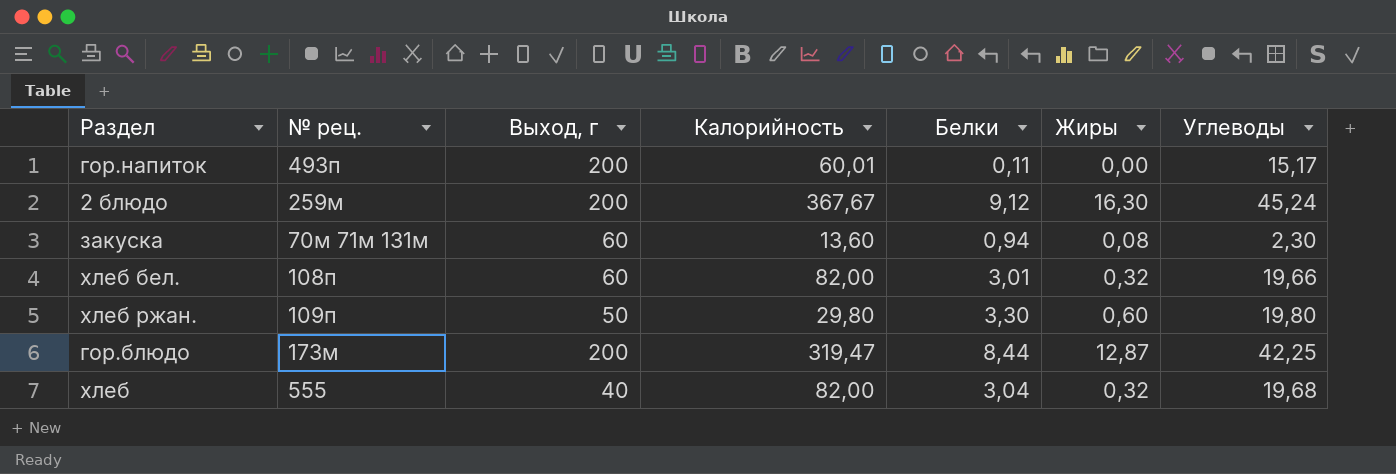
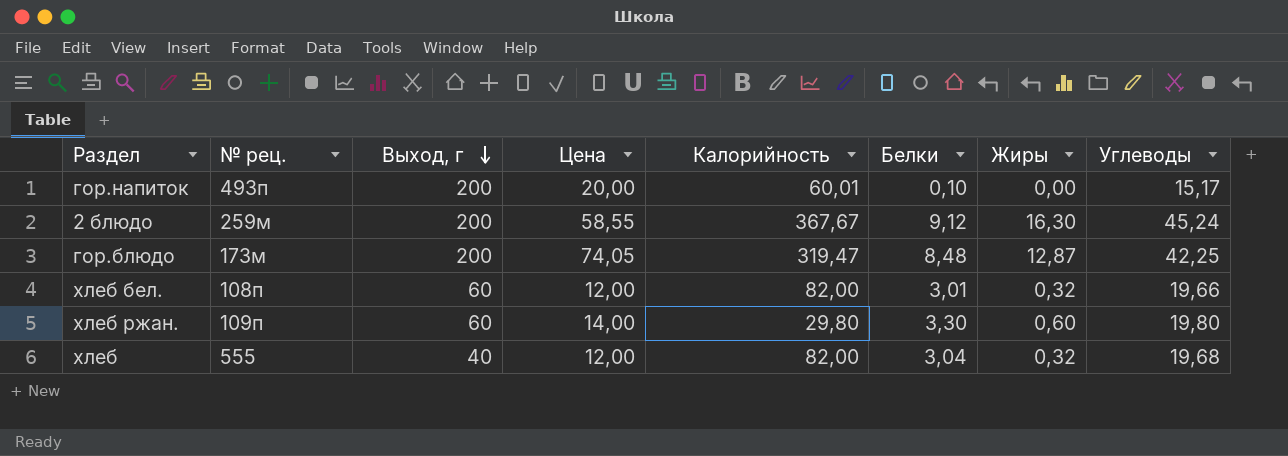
row order: none -> Выход, г descending
column Цена | position: none -> 4
row закуска: 70м 71м 131м | 60 | 13,60 | 0,94 | 0,08 | 2,30 -> none
гор.напиток | Белки: 0,11 -> 0,10
гор.блюдо | Белки: 8,44 -> 8,48
хлеб ржан. | Выход, г: 50 -> 60

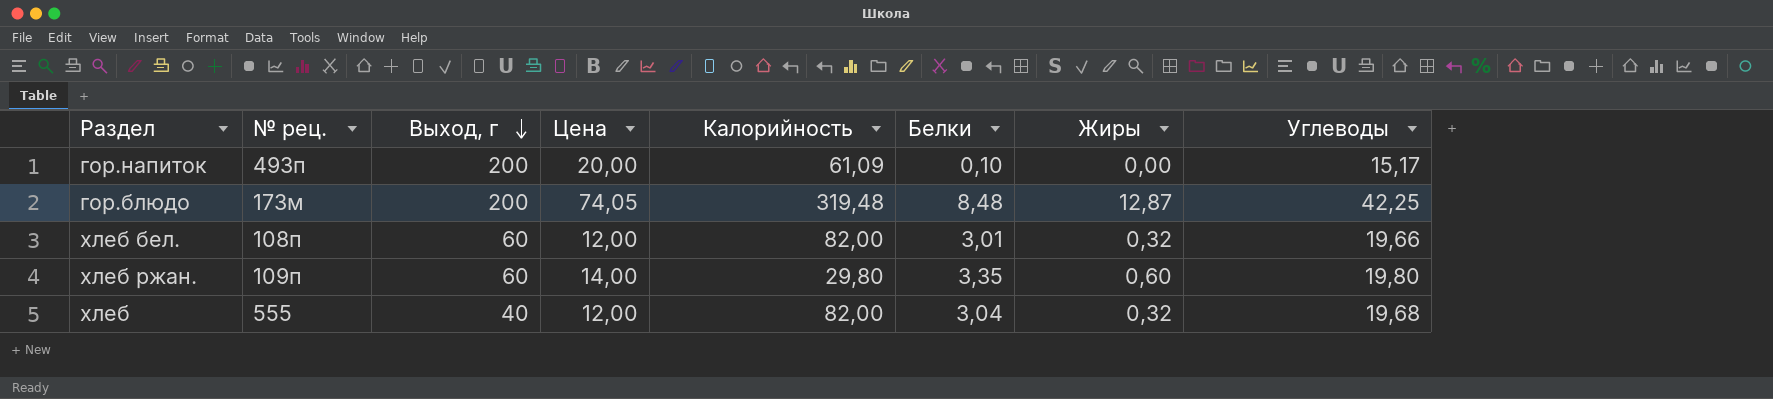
row 2 блюдо: 259м | 200 | 58,55 | 367,67 | 9,12 | 16,30 | 45,24 -> none
гор.напиток | Калорийность: 60,01 -> 61,09
гор.блюдо | Калорийность: 319,47 -> 319,48
хлеб ржан. | Белки: 3,30 -> 3,35

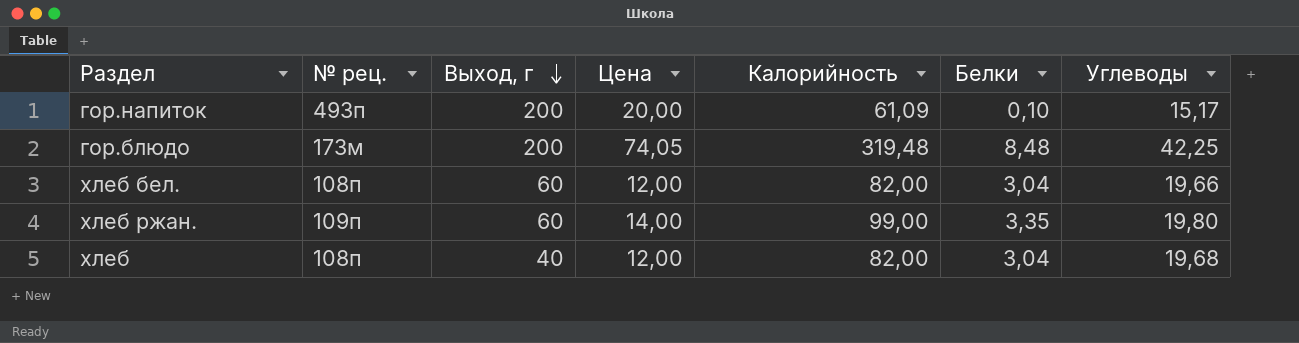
column Жиры | position: 7 -> none
хлеб бел. | Белки: 3,01 -> 3,04
хлеб ржан. | Калорийность: 29,80 -> 99,00
хлеб | № рец.: 555 -> 108п

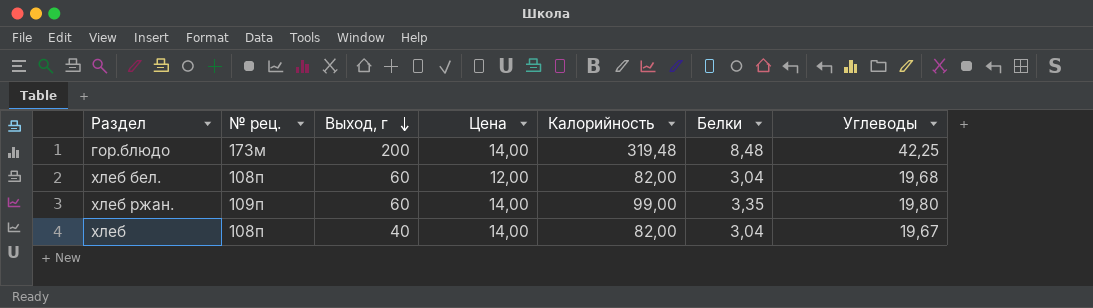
row гор.напиток: 493п | 200 | 20,00 | 61,09 | 0,10 | 15,17 -> none
гор.блюдо | Цена: 74,05 -> 14,00
хлеб бел. | Углеводы: 19,66 -> 19,68
хлеб | Цена: 12,00 -> 14,00
хлеб | Углеводы: 19,68 -> 19,67

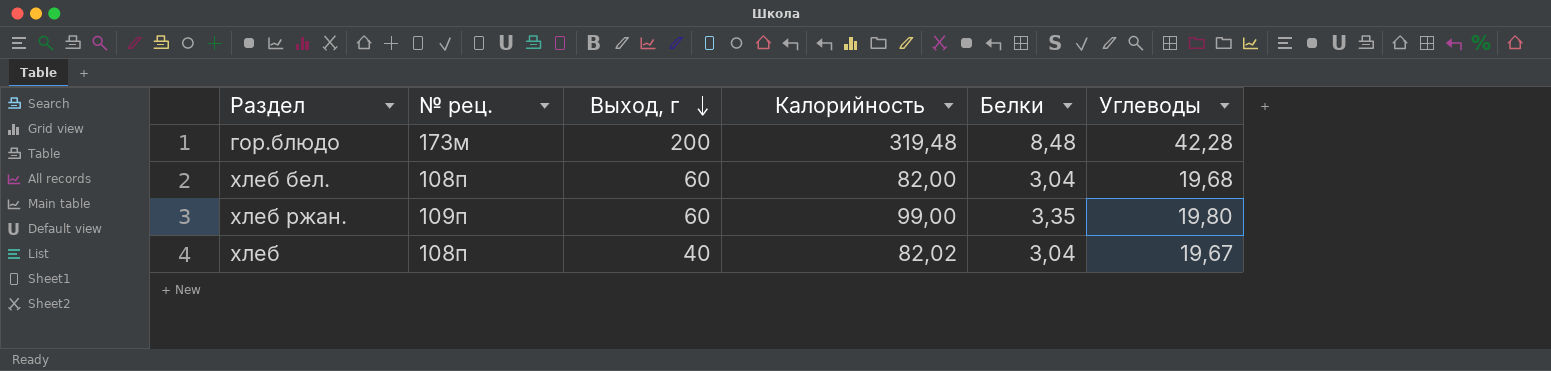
column Цена | position: 4 -> none
гор.блюдо | Углеводы: 42,25 -> 42,28
хлеб | Калорийность: 82,00 -> 82,02

